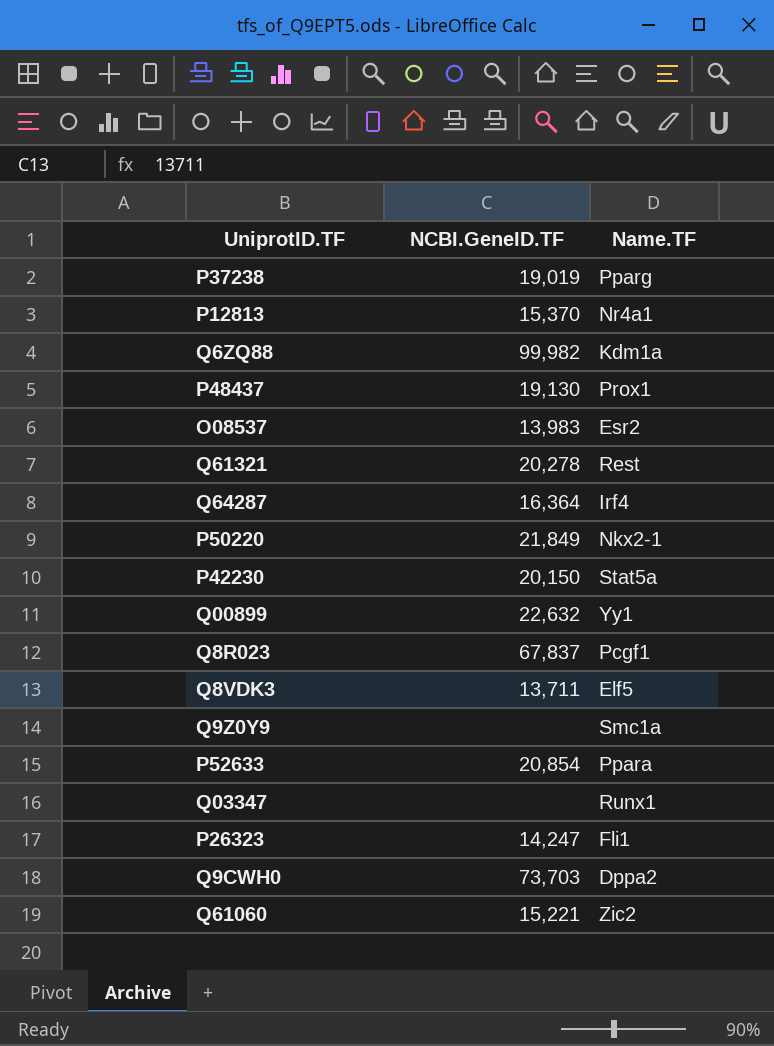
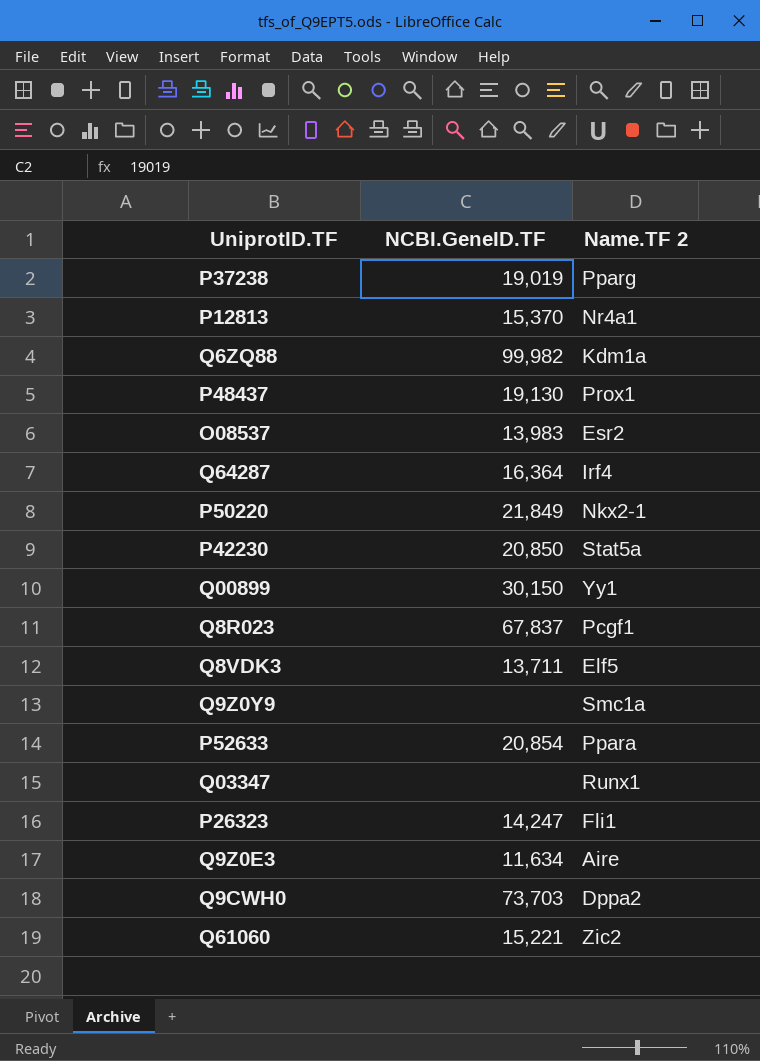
column name: Name.TF -> Name.TF 2
row Q61321: 20,278 | Rest -> none
P42230 | NCBI.GeneID.TF: 20,150 -> 20,850
Q00899 | NCBI.GeneID.TF: 22,632 -> 30,150
row Q9Z0E3: none -> 11,634 | Aire

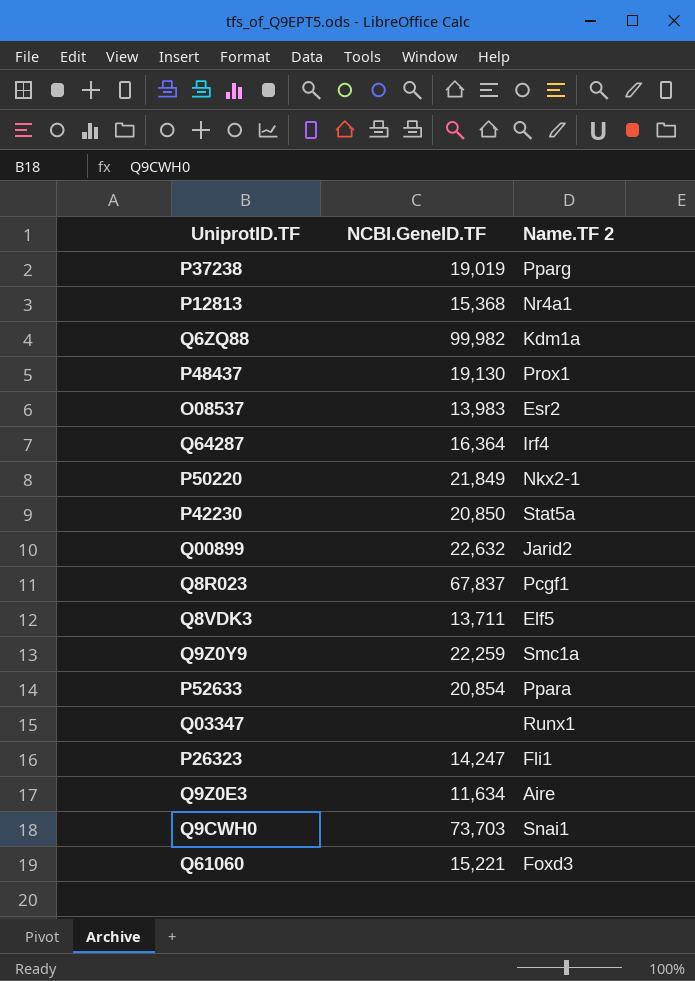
P12813 | NCBI.GeneID.TF: 15,370 -> 15,368
Q00899 | NCBI.GeneID.TF: 30,150 -> 22,632
Q00899 | Name.TF 2: Yy1 -> Jarid2
Q9Z0Y9 | NCBI.GeneID.TF: none -> 22,259
Q9CWH0 | Name.TF 2: Dppa2 -> Snai1
Q61060 | Name.TF 2: Zic2 -> Foxd3

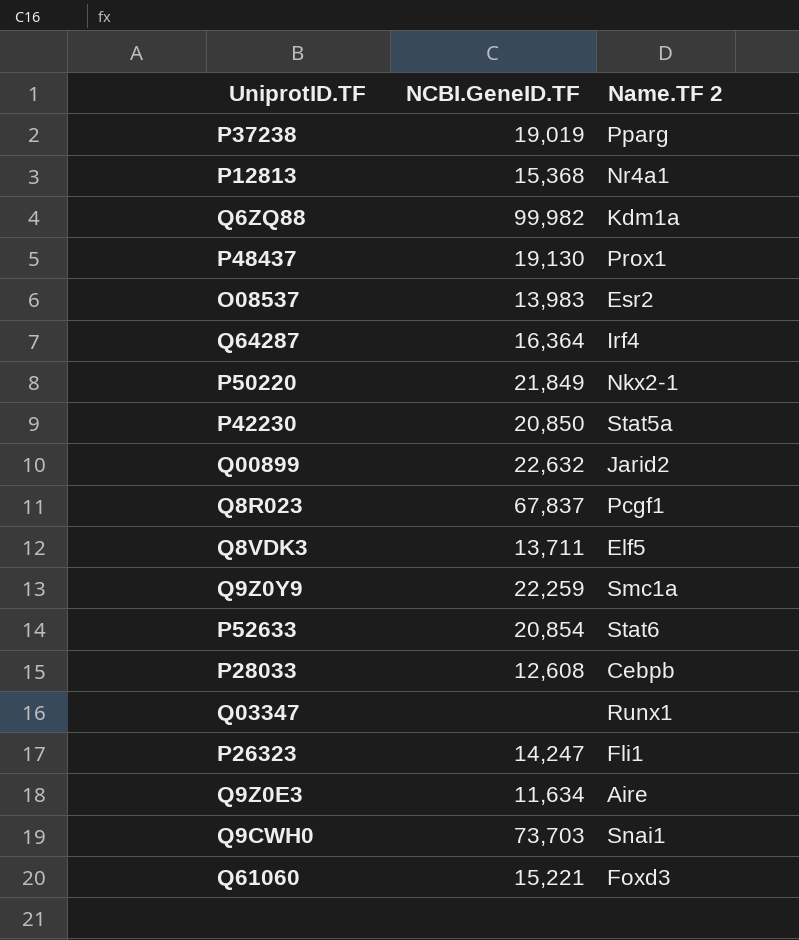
P52633 | Name.TF 2: Ppara -> Stat6
row P28033: none -> 12,608 | Cebpb

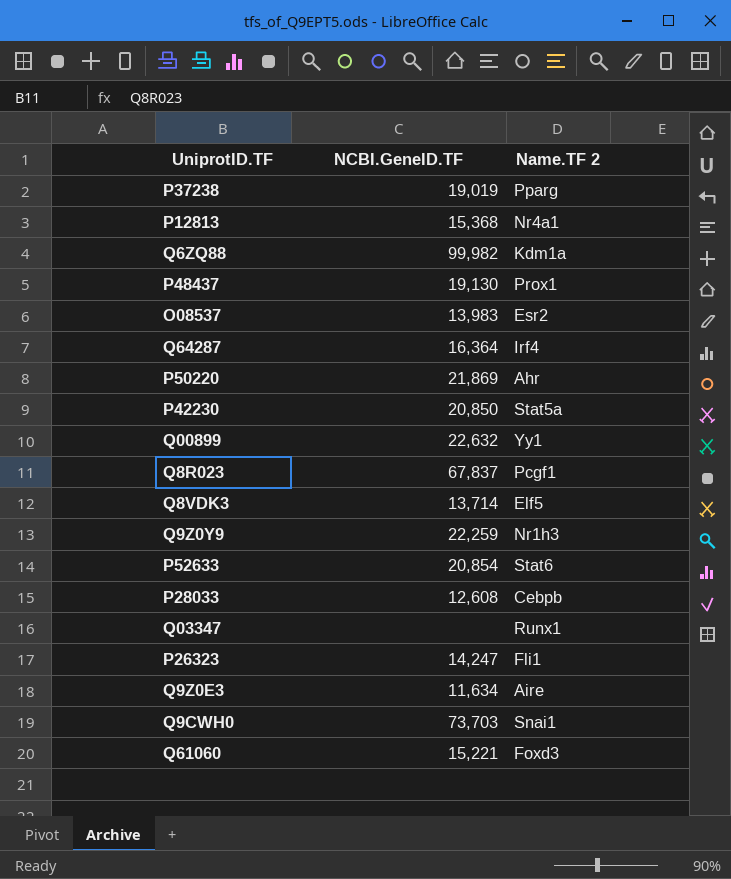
P50220 | NCBI.GeneID.TF: 21,849 -> 21,869
P50220 | Name.TF 2: Nkx2-1 -> Ahr
Q00899 | Name.TF 2: Jarid2 -> Yy1
Q8VDK3 | NCBI.GeneID.TF: 13,711 -> 13,714
Q9Z0Y9 | Name.TF 2: Smc1a -> Nr1h3

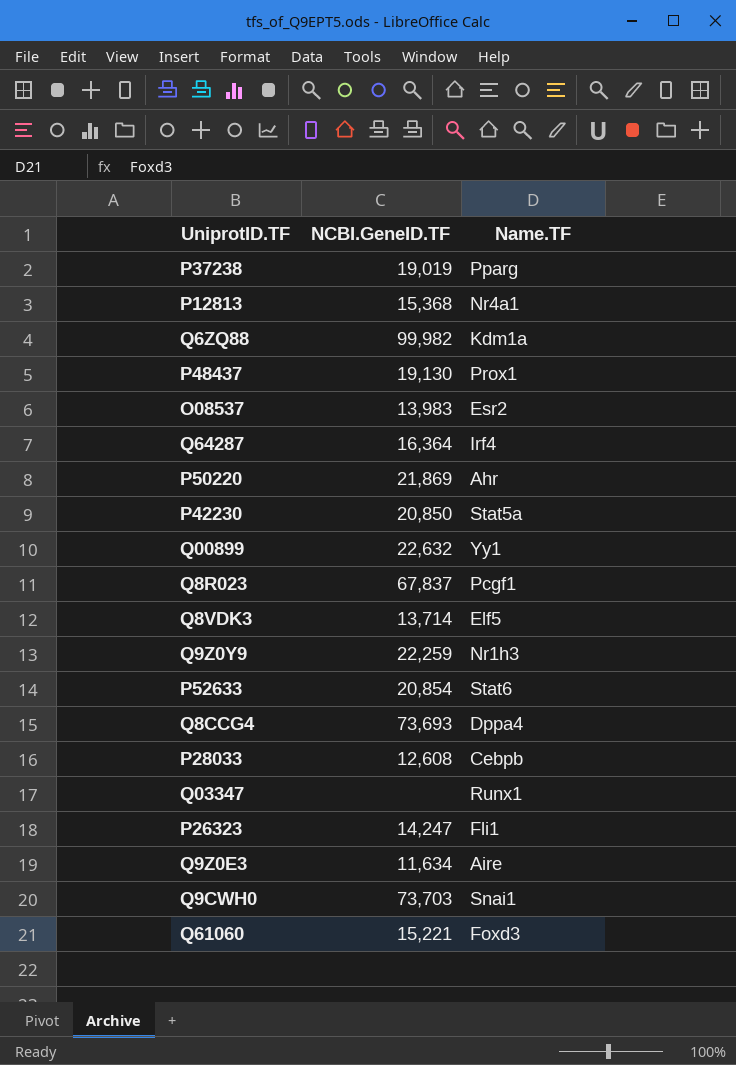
column name: Name.TF 2 -> Name.TF
row Q8CCG4: none -> 73,693 | Dppa4

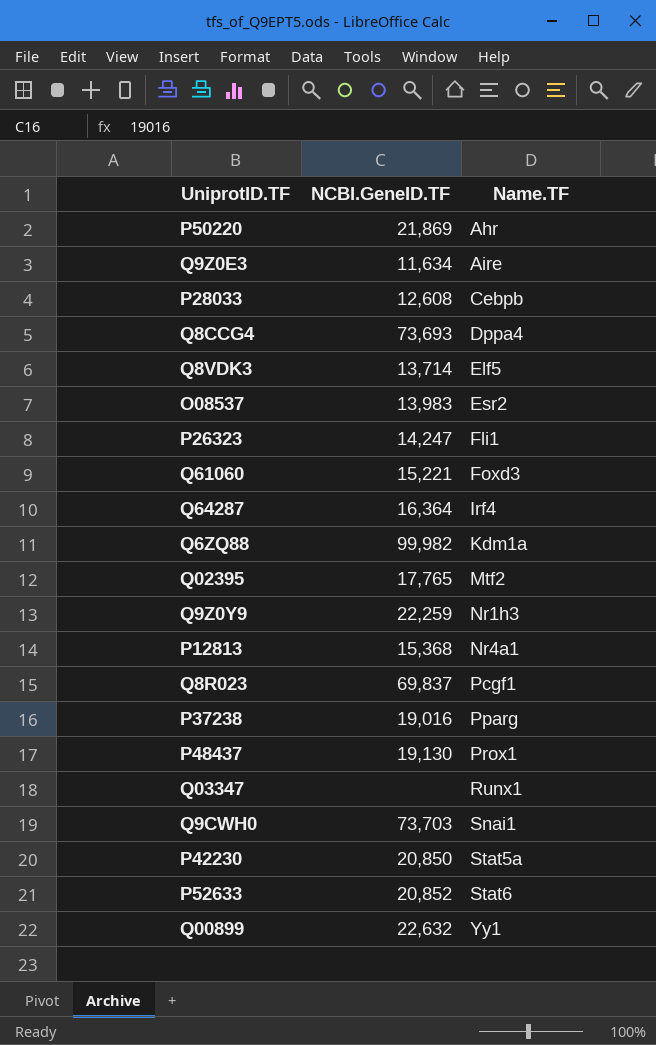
row order: none -> Name.TF ascending
row Q02395: none -> 17,765 | Mtf2
Q8R023 | NCBI.GeneID.TF: 67,837 -> 69,837
P37238 | NCBI.GeneID.TF: 19,019 -> 19,016
P52633 | NCBI.GeneID.TF: 20,854 -> 20,852

